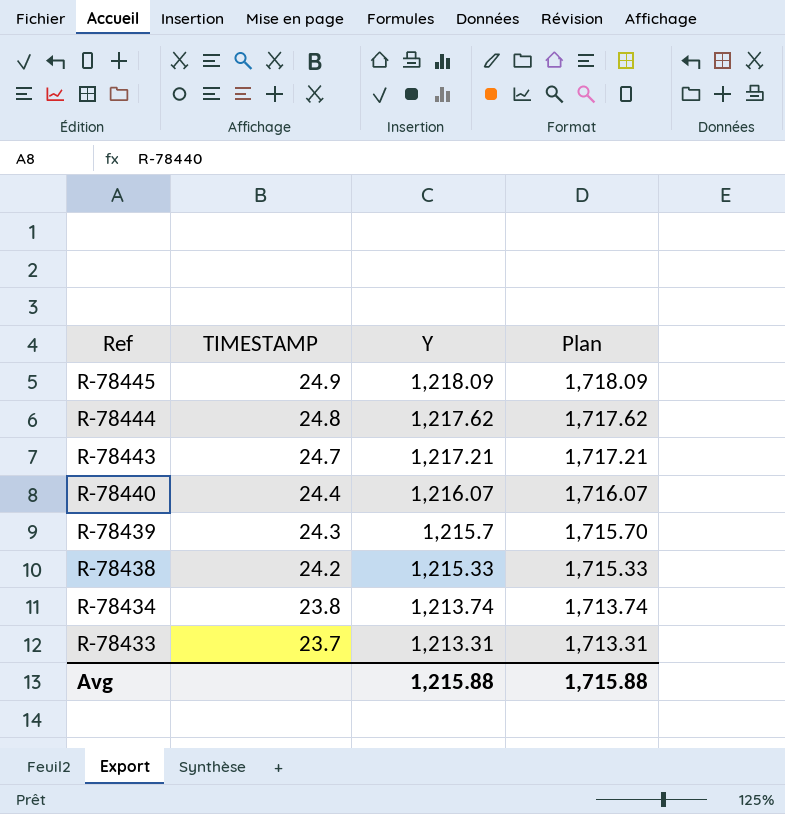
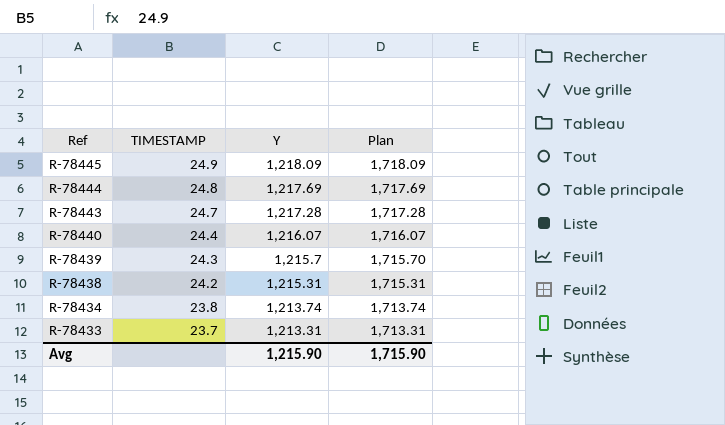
R-78444 | Y: 1,217.62 -> 1,217.69
R-78444 | Plan: 1,717.62 -> 1,717.69
R-78443 | Y: 1,217.21 -> 1,217.28
R-78443 | Plan: 1,717.21 -> 1,717.28
R-78438 | Y: 1,215.33 -> 1,215.31
R-78438 | Plan: 1,715.33 -> 1,715.31
Avg | Y: 1,215.88 -> 1,215.90
Avg | Plan: 1,715.88 -> 1,715.90

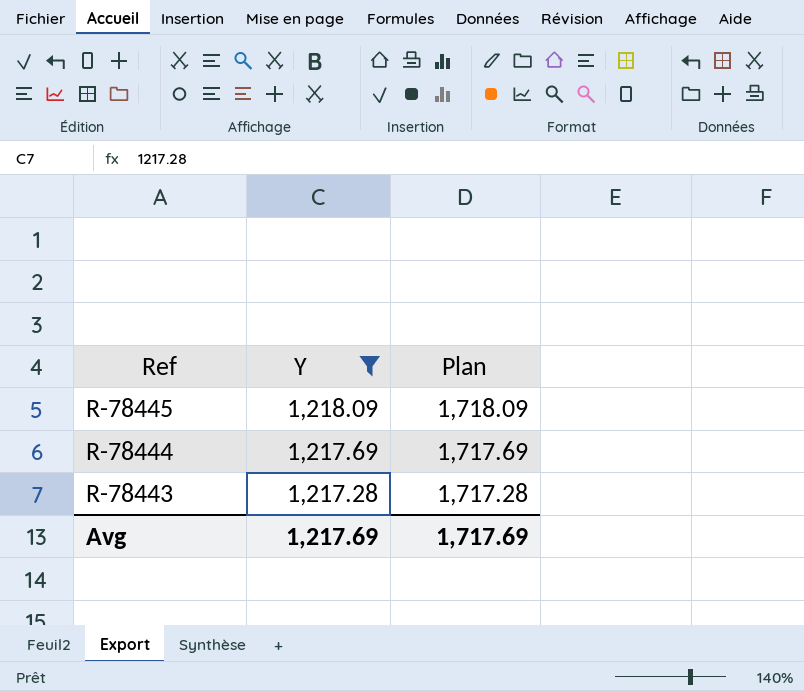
filter: none -> Y >= 1,217.28
column TIMESTAMP | position: 2 -> none
Avg | Y: 1,215.90 -> 1,217.69
Avg | Plan: 1,715.90 -> 1,717.69

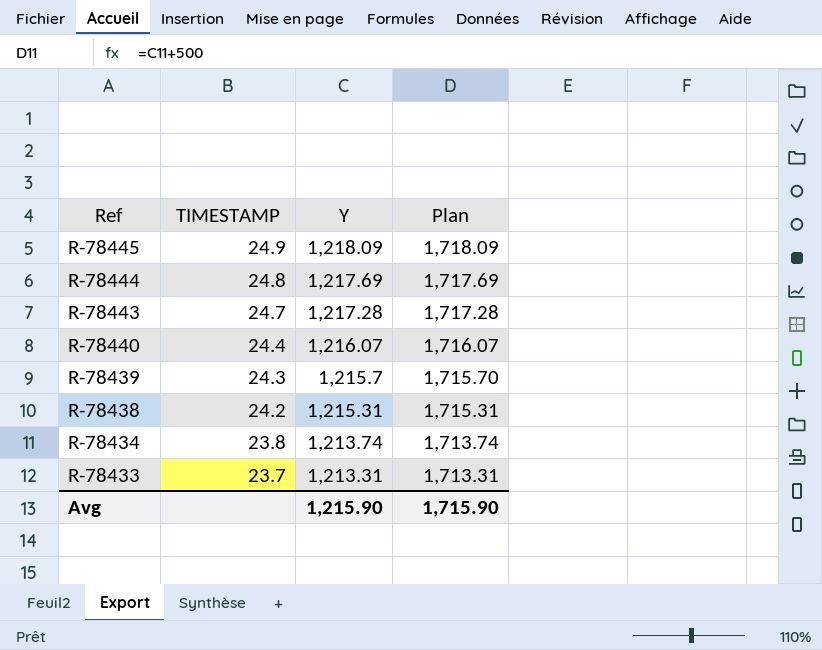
filter: Y >= 1,217.28 -> none
column TIMESTAMP | position: none -> 2
Avg | Y: 1,217.69 -> 1,215.90
Avg | Plan: 1,717.69 -> 1,715.90

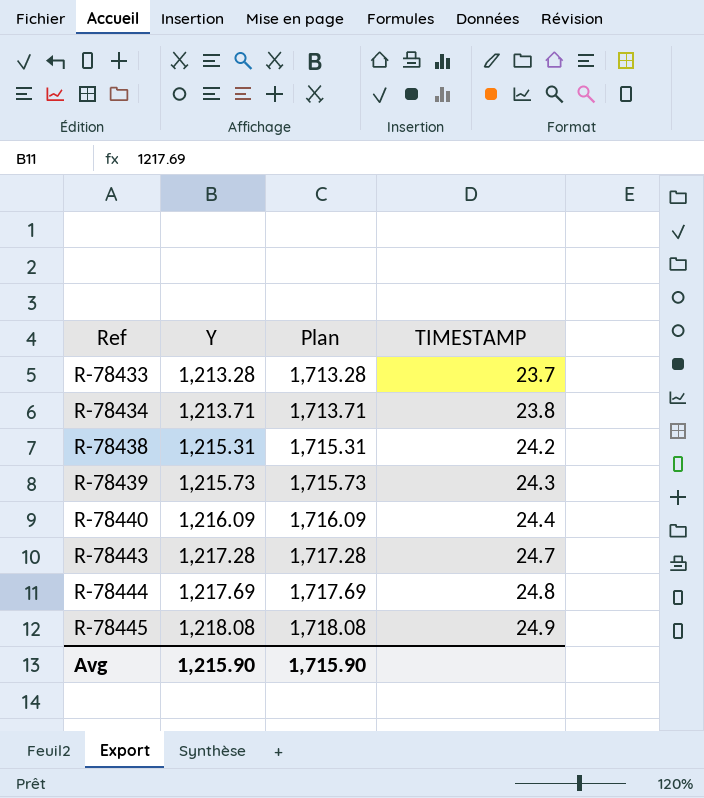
row order: Ref descending -> Ref ascending
column TIMESTAMP | position: 2 -> 4
R-78433 | Y: 1,213.31 -> 1,213.28
R-78433 | Plan: 1,713.31 -> 1,713.28
R-78434 | Y: 1,213.74 -> 1,213.71
R-78434 | Plan: 1,713.74 -> 1,713.71
R-78439 | Y: 1,215.7 -> 1,215.73
R-78439 | Plan: 1,715.70 -> 1,715.73
R-78440 | Y: 1,216.07 -> 1,216.09
R-78440 | Plan: 1,716.07 -> 1,716.09
R-78445 | Y: 1,218.09 -> 1,218.08
R-78445 | Plan: 1,718.09 -> 1,718.08

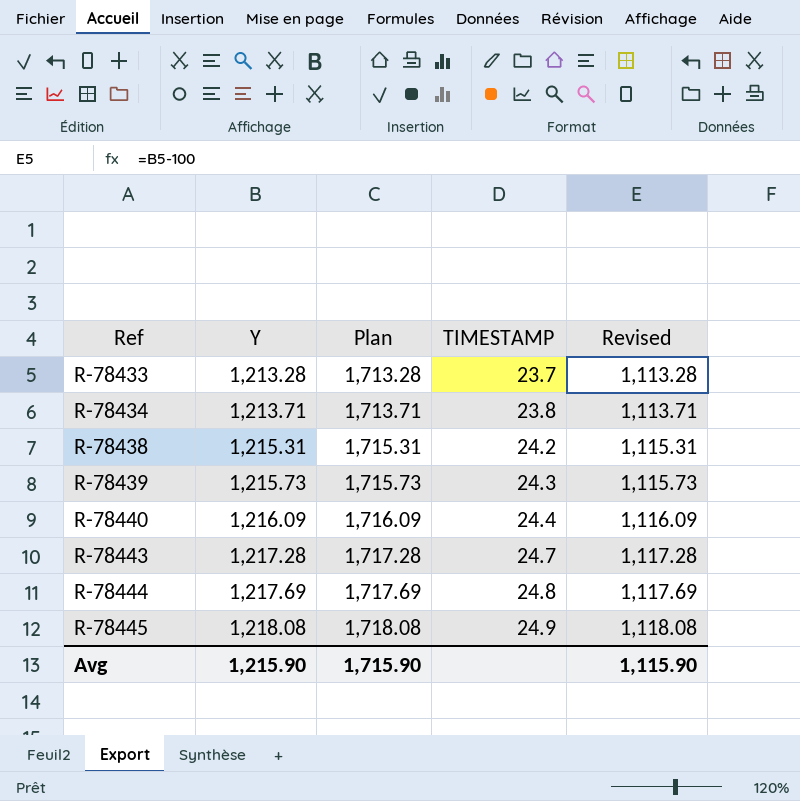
column Revised | formula: none -> [Y] - 100

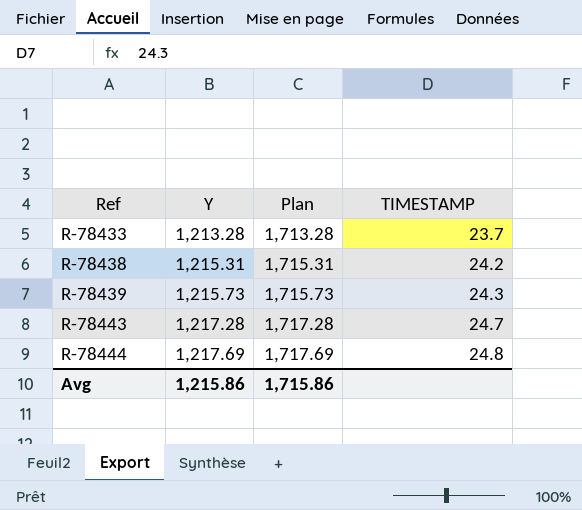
column Revised | formula: [Y] - 100 -> none
row R-78434: 1,213.71 | 1,713.71 | 23.8 | 1,113.71 -> none
row R-78440: 1,216.09 | 1,716.09 | 24.4 | 1,116.09 -> none
row R-78445: 1,218.08 | 1,718.08 | 24.9 | 1,118.08 -> none
Avg | Y: 1,215.90 -> 1,215.86
Avg | Plan: 1,715.90 -> 1,715.86

